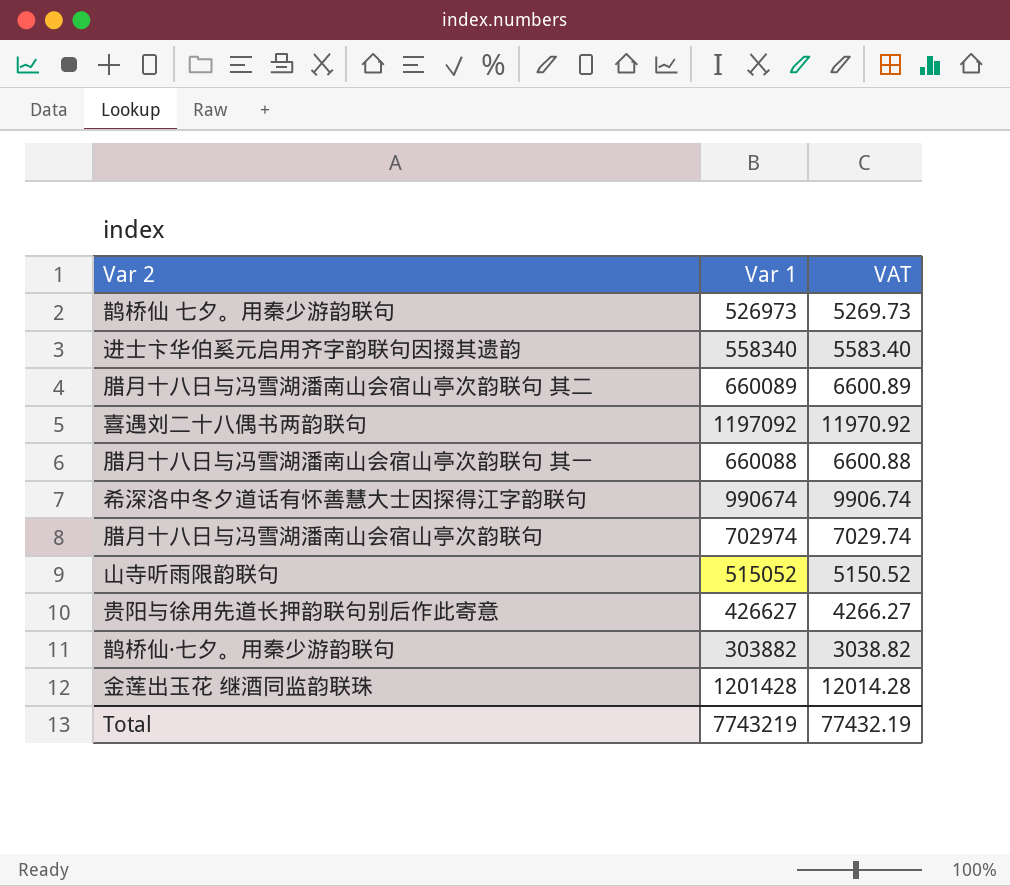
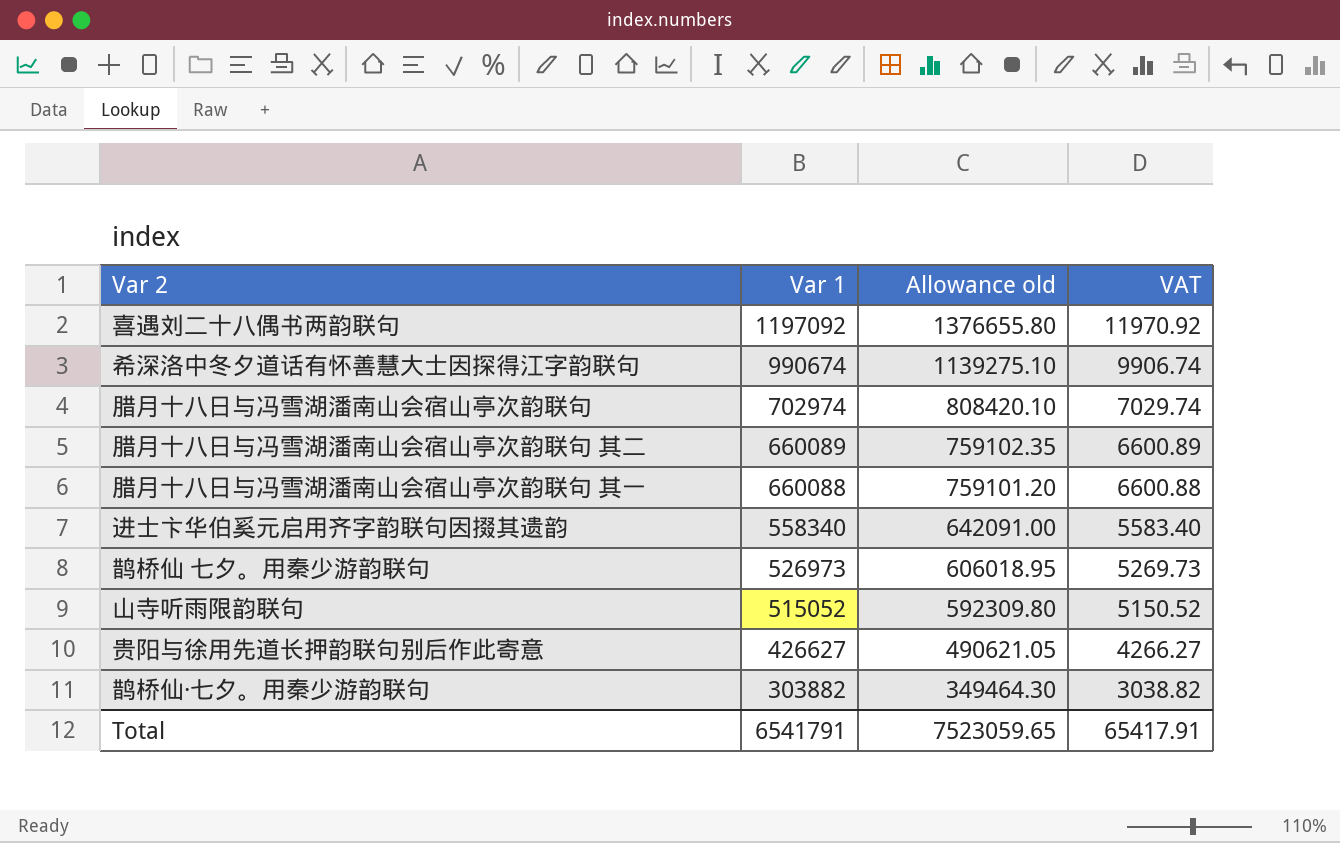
row order: none -> Var 1 descending
column Allowance old | formula: none -> [Var 1] * 1.15
row 金莲出玉花 继酒同监韵联珠: 1201428 | 12014.28 -> none
Total | Var 1: 7743219 -> 6541791
Total | VAT: 77432.19 -> 65417.91

